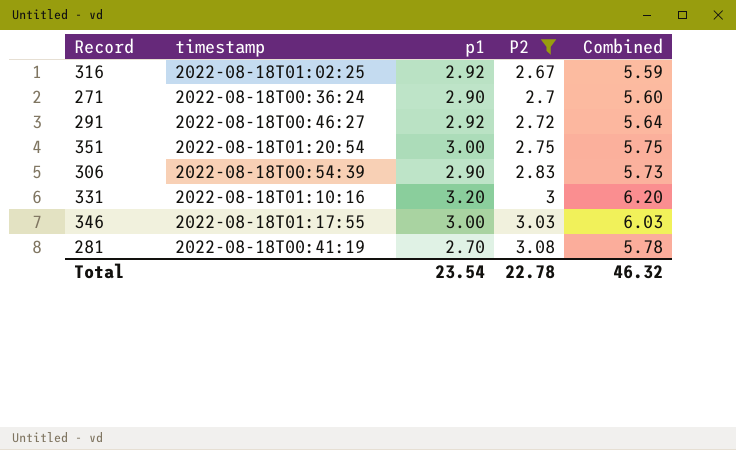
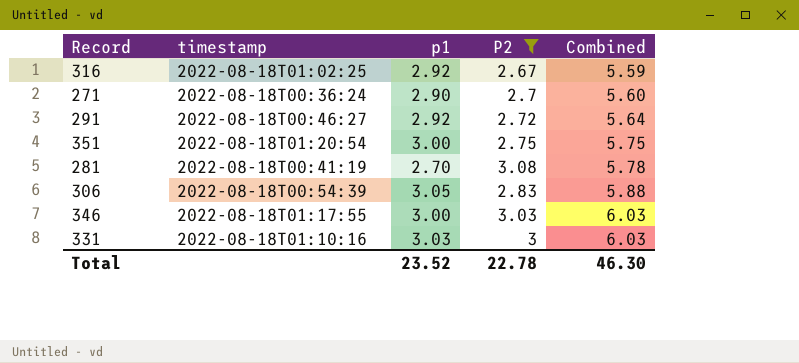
row order: P2 ascending -> Combined ascending
306 | p1: 2.90 -> 3.05
306 | Combined: 5.73 -> 5.88
331 | p1: 3.20 -> 3.03
331 | Combined: 6.20 -> 6.03
Total | p1: 23.54 -> 23.52
Total | Combined: 46.32 -> 46.30

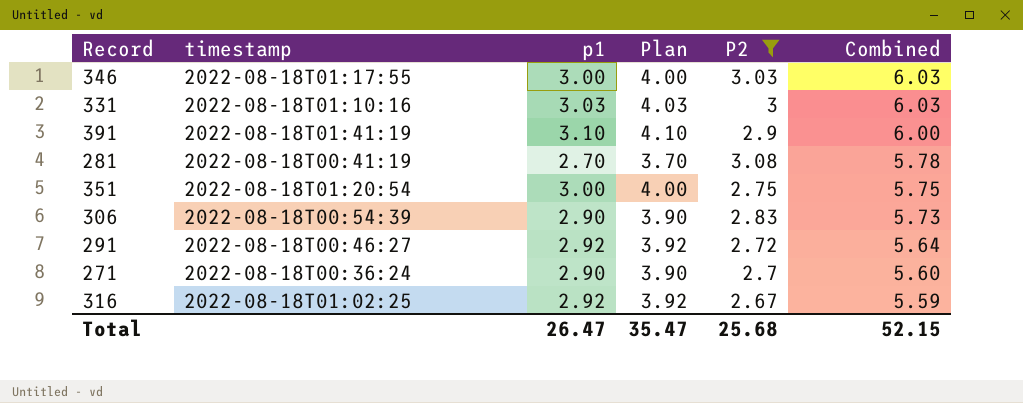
row order: Combined ascending -> Combined descending
column Plan | formula: none -> [p1] + 1
row 391: none -> 2022-08-18T01:41:19 | 3.10 | 4.10 | 2.9 | 6.00
306 | p1: 3.05 -> 2.90
306 | Combined: 5.88 -> 5.73
Total | p1: 23.52 -> 26.47
Total | P2: 22.78 -> 25.68
Total | Combined: 46.30 -> 52.15

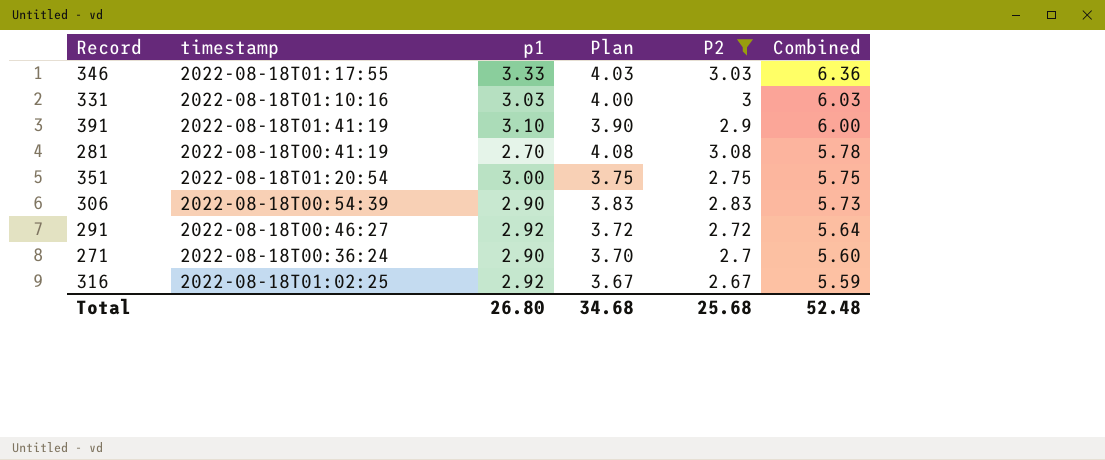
column Plan | formula: [p1] + 1 -> [P2] + 1
346 | p1: 3.00 -> 3.33
346 | Combined: 6.03 -> 6.36
Total | p1: 26.47 -> 26.80
Total | Plan: 35.47 -> 34.68
Total | Combined: 52.15 -> 52.48

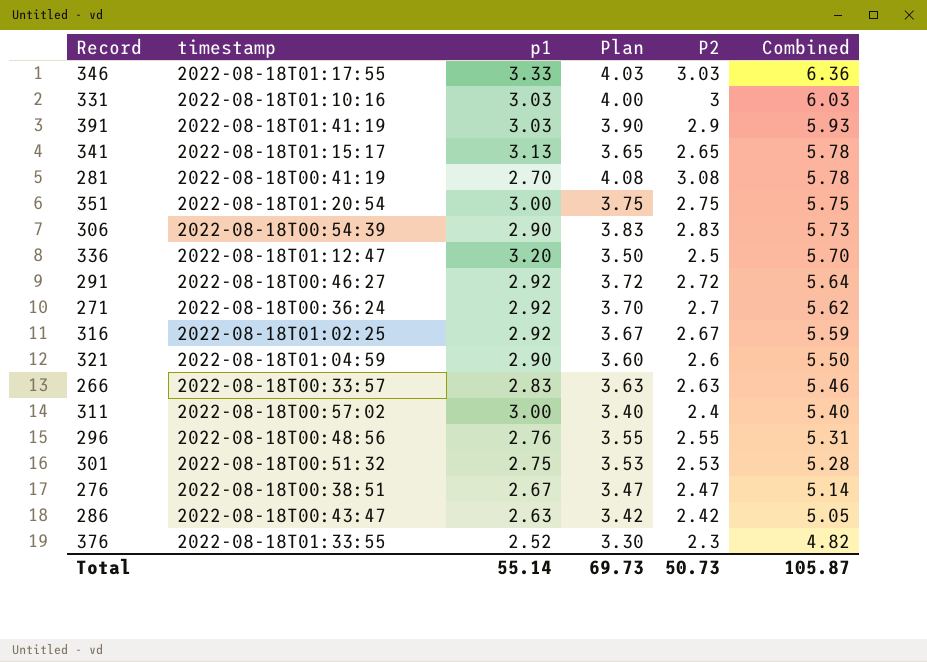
filter: P2 >= 2.67 -> none
391 | p1: 3.10 -> 3.03
391 | Combined: 6.00 -> 5.93
271 | p1: 2.90 -> 2.92
271 | Combined: 5.60 -> 5.62
Total | p1: 26.80 -> 55.14
Total | Plan: 34.68 -> 69.73
Total | P2: 25.68 -> 50.73
Total | Combined: 52.48 -> 105.87

